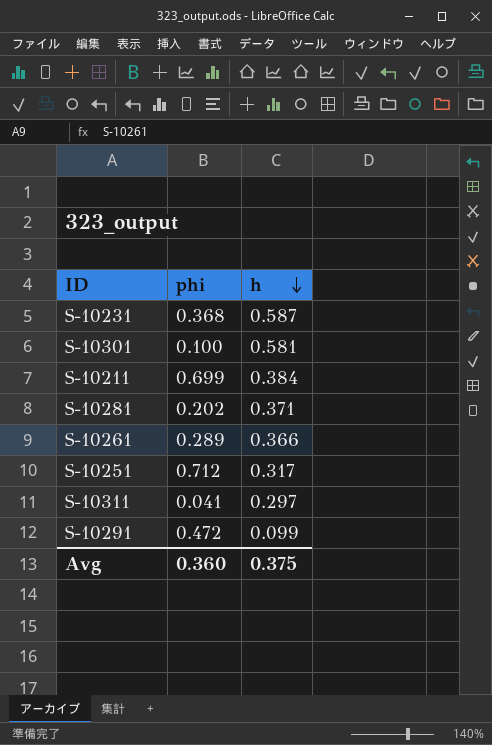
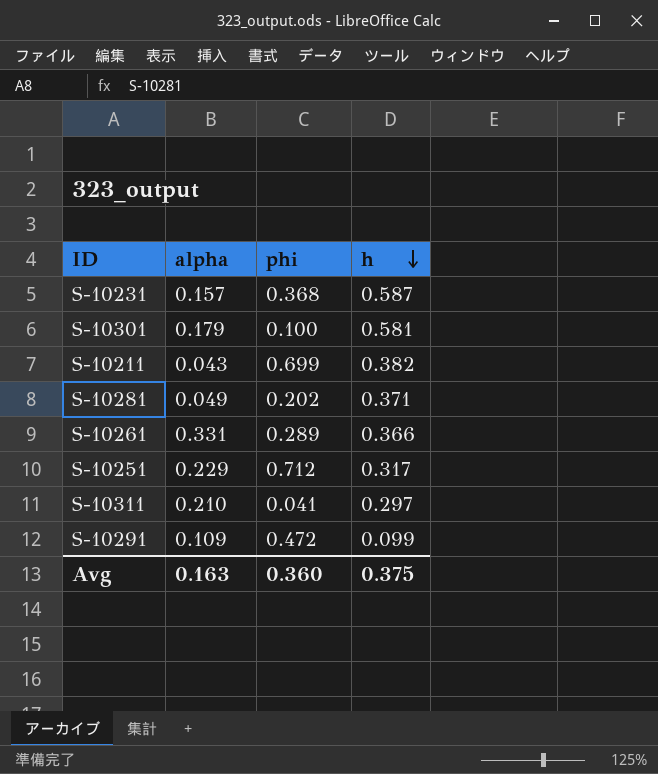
column alpha | position: none -> 2
S-10211 | h: 0.384 -> 0.382

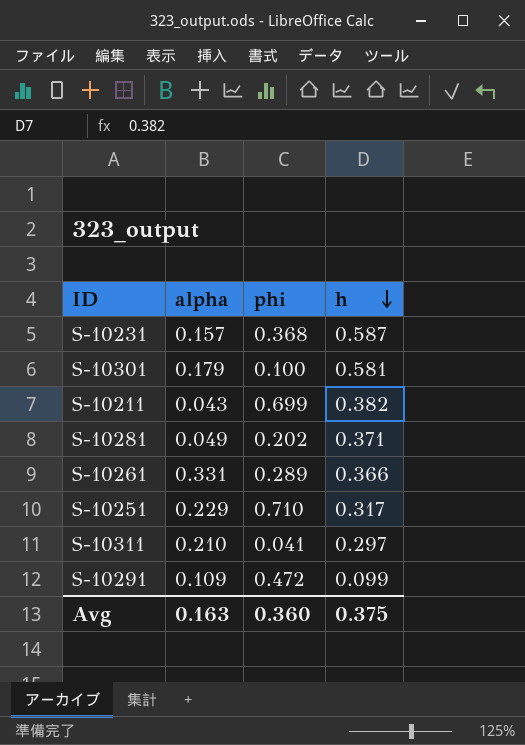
S-10251 | phi: 0.712 -> 0.710

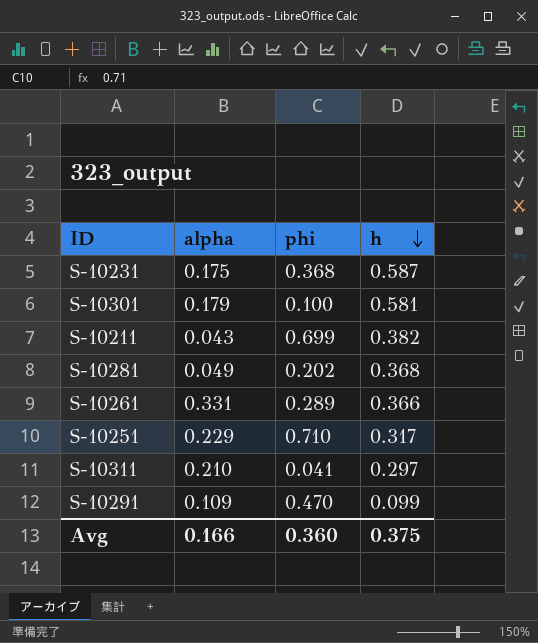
S-10231 | alpha: 0.157 -> 0.175
S-10281 | h: 0.371 -> 0.368
S-10291 | phi: 0.472 -> 0.470
Avg | alpha: 0.163 -> 0.166

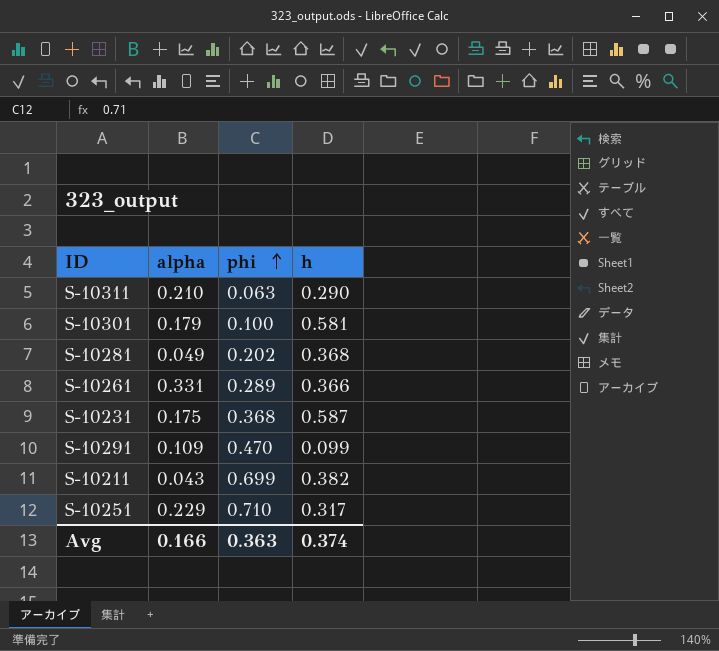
row order: h descending -> phi ascending
S-10311 | phi: 0.041 -> 0.063
S-10311 | h: 0.297 -> 0.290
Avg | phi: 0.360 -> 0.363
Avg | h: 0.375 -> 0.374

